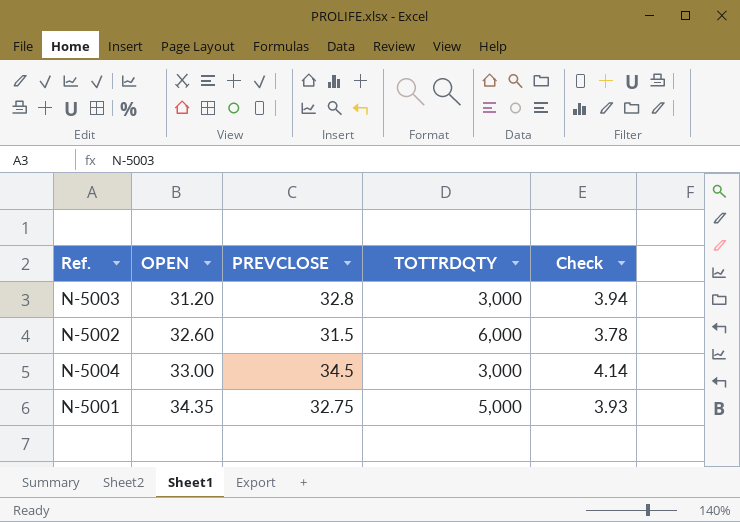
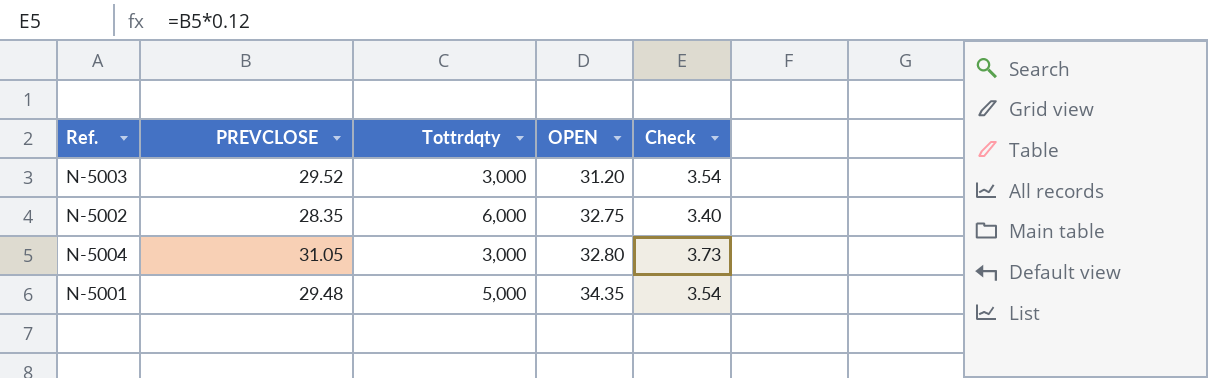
column name: TOTTRDQTY -> Tottrdqty
column OPEN | position: 2 -> 4
N-5003 | PREVCLOSE: 32.8 -> 29.52
N-5003 | Check: 3.94 -> 3.54
N-5002 | PREVCLOSE: 31.5 -> 28.35
N-5002 | OPEN: 32.60 -> 32.75
N-5002 | Check: 3.78 -> 3.40
N-5004 | PREVCLOSE: 34.5 -> 31.05
N-5004 | OPEN: 33.00 -> 32.80
N-5004 | Check: 4.14 -> 3.73
N-5001 | PREVCLOSE: 32.75 -> 29.48
N-5001 | Check: 3.93 -> 3.54

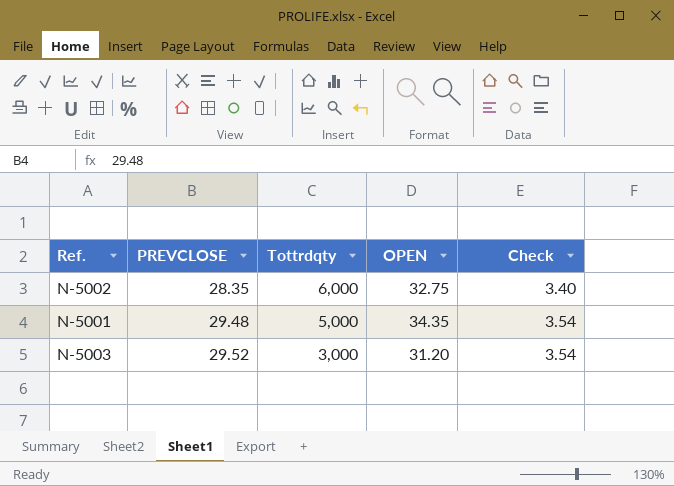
row order: OPEN ascending -> PREVCLOSE ascending
row N-5004: 31.05 | 3,000 | 32.80 | 3.73 -> none

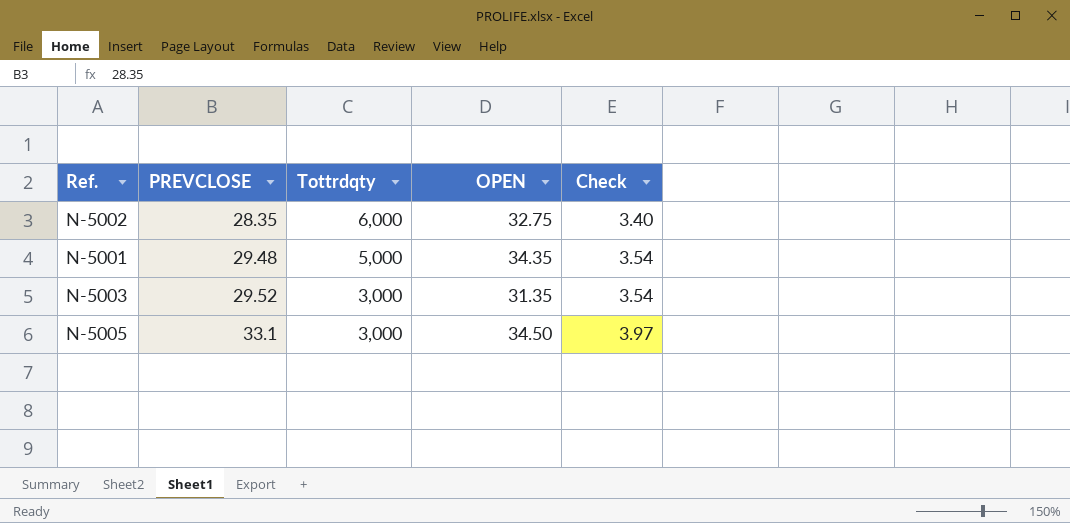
N-5003 | OPEN: 31.20 -> 31.35
row N-5005: none -> 33.1 | 3,000 | 34.50 | 3.97

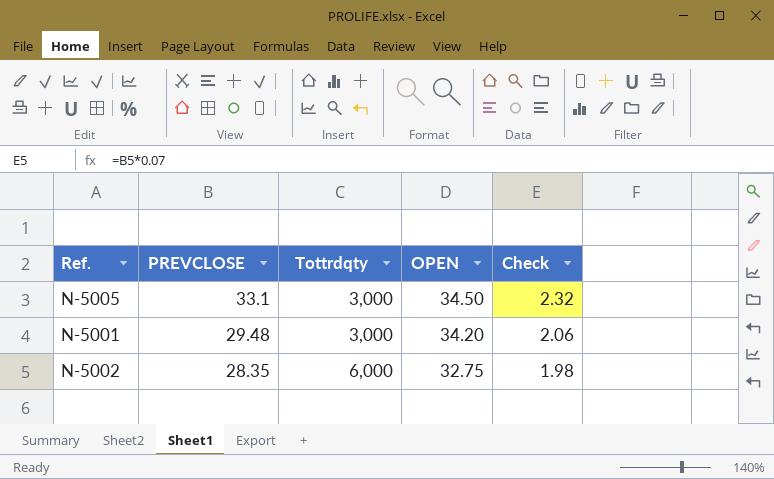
row order: PREVCLOSE ascending -> PREVCLOSE descending
column Check | formula: [PREVCLOSE] * 0.12 -> [PREVCLOSE] * 0.07
row N-5003: 29.52 | 3,000 | 31.35 | 3.54 -> none
N-5001 | Tottrdqty: 5,000 -> 3,000
N-5001 | OPEN: 34.35 -> 34.20

